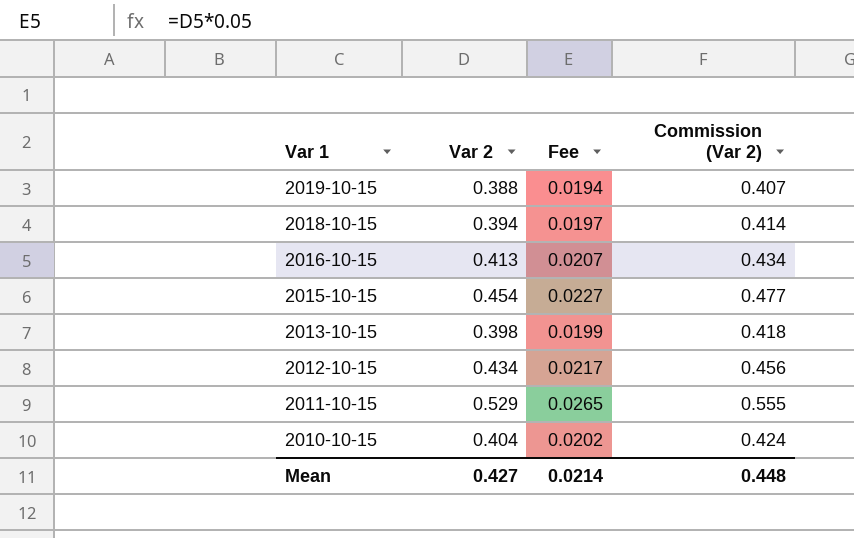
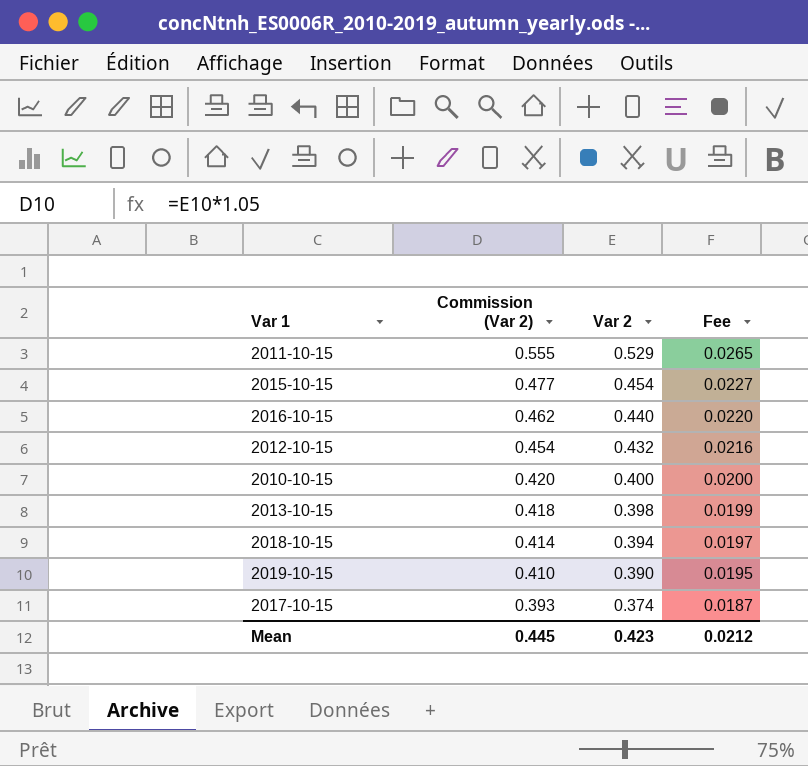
row order: Var 1 descending -> Commission (Var 2) descending
column Commission (Var 2) | position: 4 -> 2
2016-10-15 | Commission (Var 2): 0.434 -> 0.462
2016-10-15 | Var 2: 0.413 -> 0.440
2016-10-15 | Fee: 0.0207 -> 0.0220
2012-10-15 | Commission (Var 2): 0.456 -> 0.454
2012-10-15 | Var 2: 0.434 -> 0.432
2012-10-15 | Fee: 0.0217 -> 0.0216
2010-10-15 | Commission (Var 2): 0.424 -> 0.420
2010-10-15 | Var 2: 0.404 -> 0.400
2010-10-15 | Fee: 0.0202 -> 0.0200
2019-10-15 | Commission (Var 2): 0.407 -> 0.410
2019-10-15 | Var 2: 0.388 -> 0.390
2019-10-15 | Fee: 0.0194 -> 0.0195
row 2017-10-15: none -> 0.393 | 0.374 | 0.0187
Mean | Commission (Var 2): 0.448 -> 0.445
Mean | Var 2: 0.427 -> 0.423
Mean | Fee: 0.0214 -> 0.0212

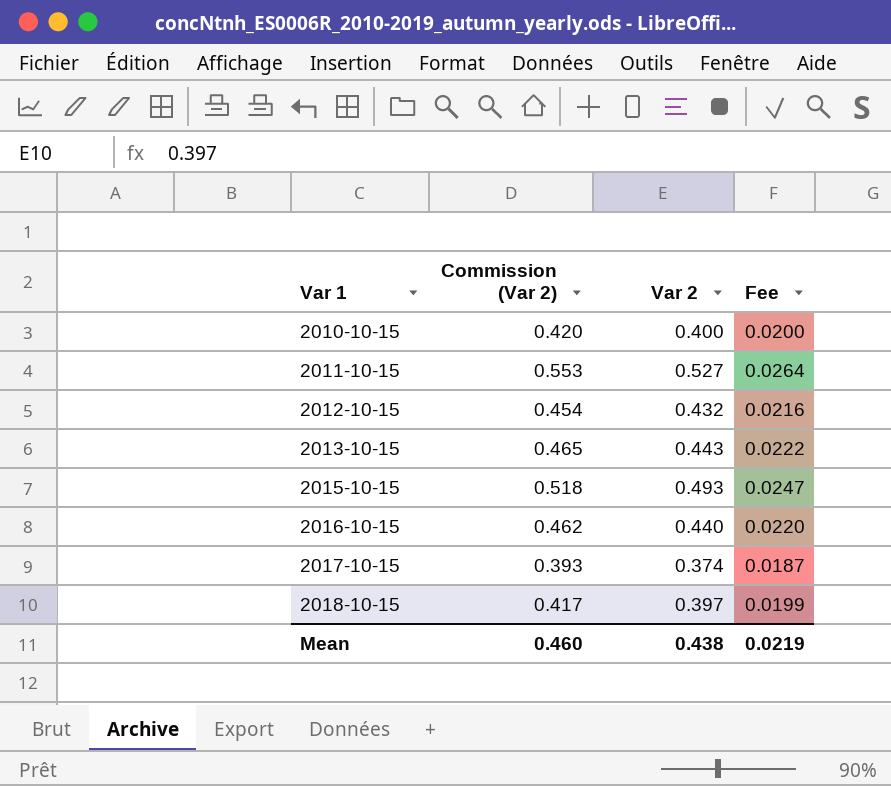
row order: Commission (Var 2) descending -> Var 1 ascending
row 2019-10-15: 0.410 | 0.390 | 0.0195 -> none
2011-10-15 | Commission (Var 2): 0.555 -> 0.553
2011-10-15 | Var 2: 0.529 -> 0.527
2011-10-15 | Fee: 0.0265 -> 0.0264
2013-10-15 | Commission (Var 2): 0.418 -> 0.465
2013-10-15 | Var 2: 0.398 -> 0.443
2013-10-15 | Fee: 0.0199 -> 0.0222
2015-10-15 | Commission (Var 2): 0.477 -> 0.518
2015-10-15 | Var 2: 0.454 -> 0.493
2015-10-15 | Fee: 0.0227 -> 0.0247
2018-10-15 | Commission (Var 2): 0.414 -> 0.417
2018-10-15 | Var 2: 0.394 -> 0.397
2018-10-15 | Fee: 0.0197 -> 0.0199
Mean | Commission (Var 2): 0.445 -> 0.460
Mean | Var 2: 0.423 -> 0.438
Mean | Fee: 0.0212 -> 0.0219

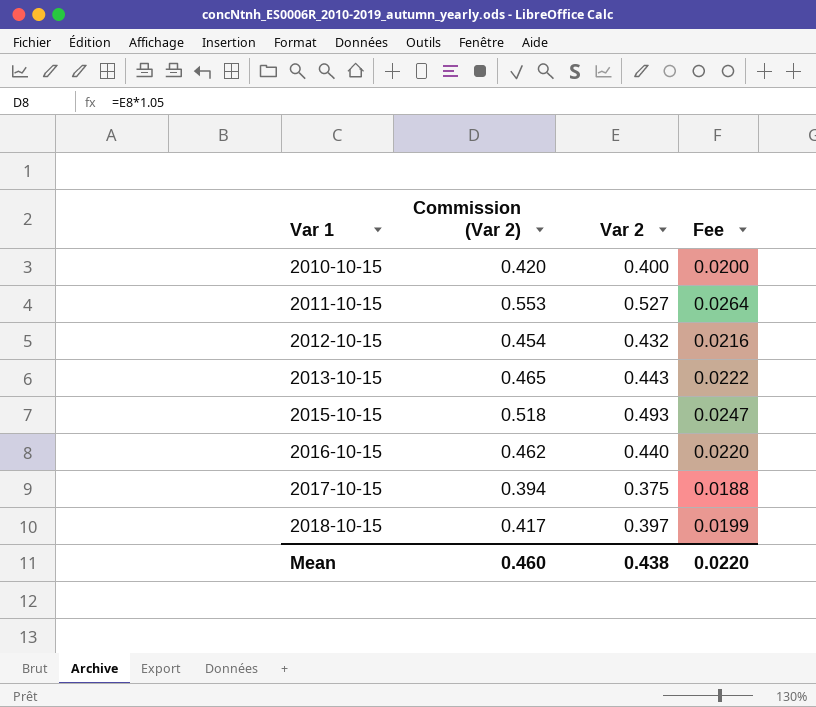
2017-10-15 | Commission (Var 2): 0.393 -> 0.394
2017-10-15 | Var 2: 0.374 -> 0.375
2017-10-15 | Fee: 0.0187 -> 0.0188
Mean | Fee: 0.0219 -> 0.0220

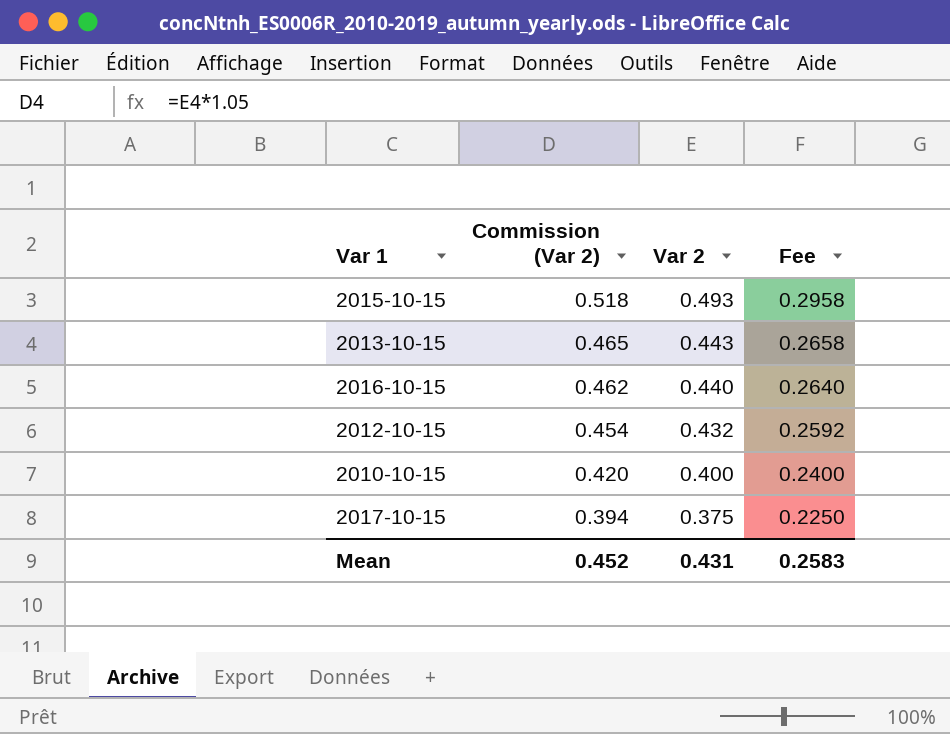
row order: Var 1 ascending -> Commission (Var 2) descending
column Fee | formula: [Var 2] * 0.05 -> [Var 2] * 0.6
row 2011-10-15: 0.553 | 0.527 | 0.0264 -> none
row 2018-10-15: 0.417 | 0.397 | 0.0199 -> none
Mean | Commission (Var 2): 0.460 -> 0.452
Mean | Var 2: 0.438 -> 0.431
Mean | Fee: 0.0220 -> 0.2583

